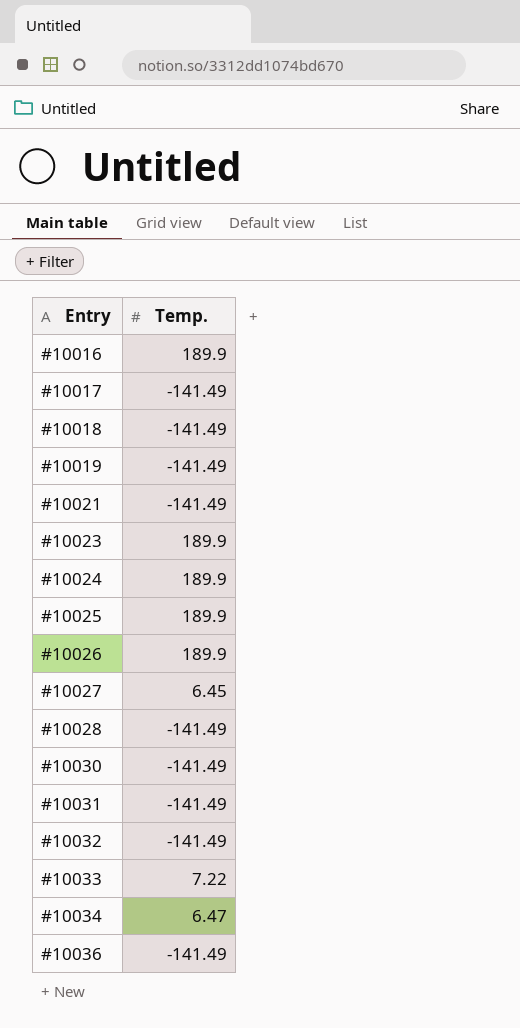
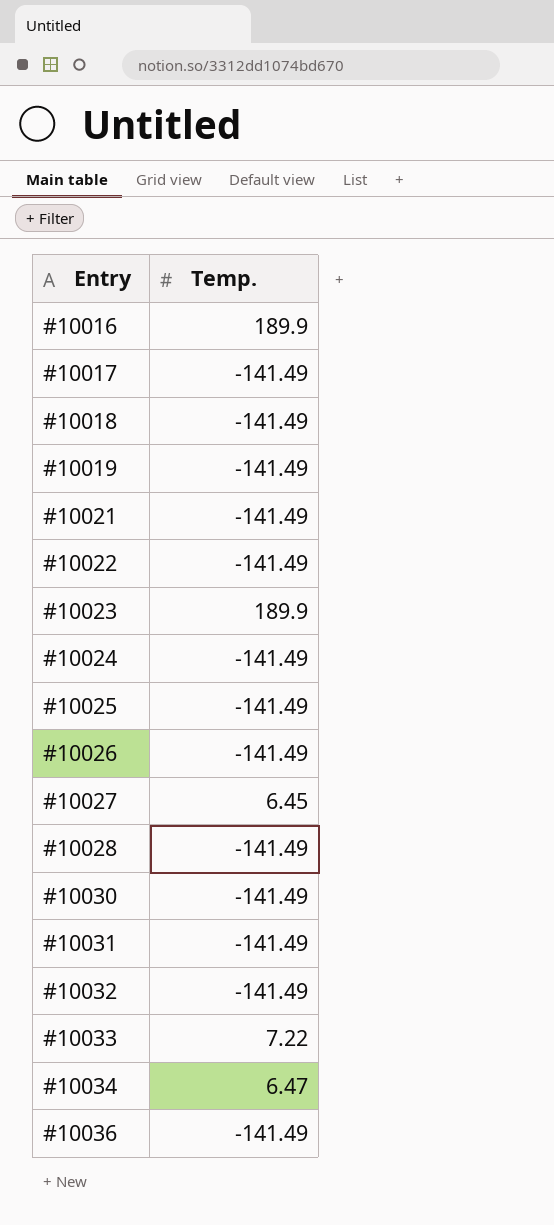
row #10022: none -> -141.49
#10024 | Temp.: 189.9 -> -141.49
#10025 | Temp.: 189.9 -> -141.49
#10026 | Temp.: 189.9 -> -141.49

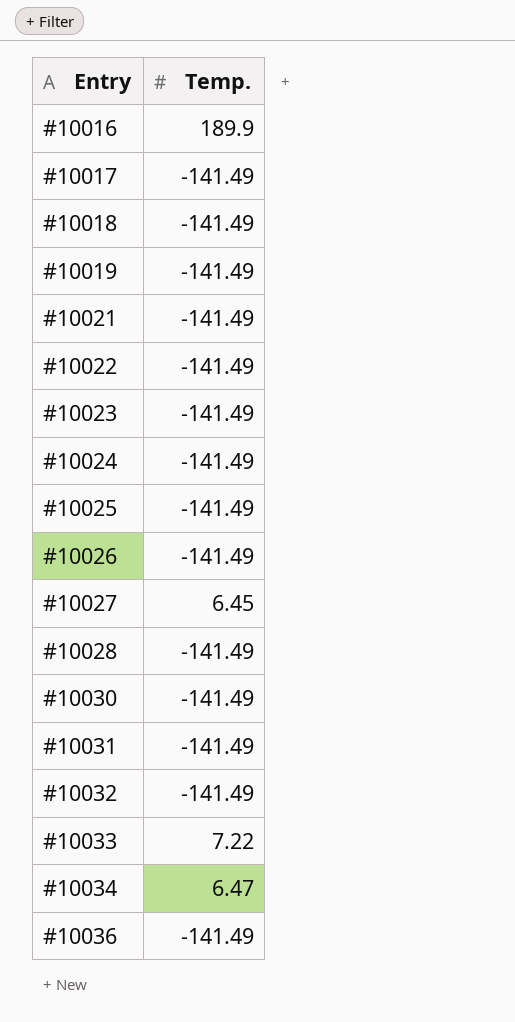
#10023 | Temp.: 189.9 -> -141.49

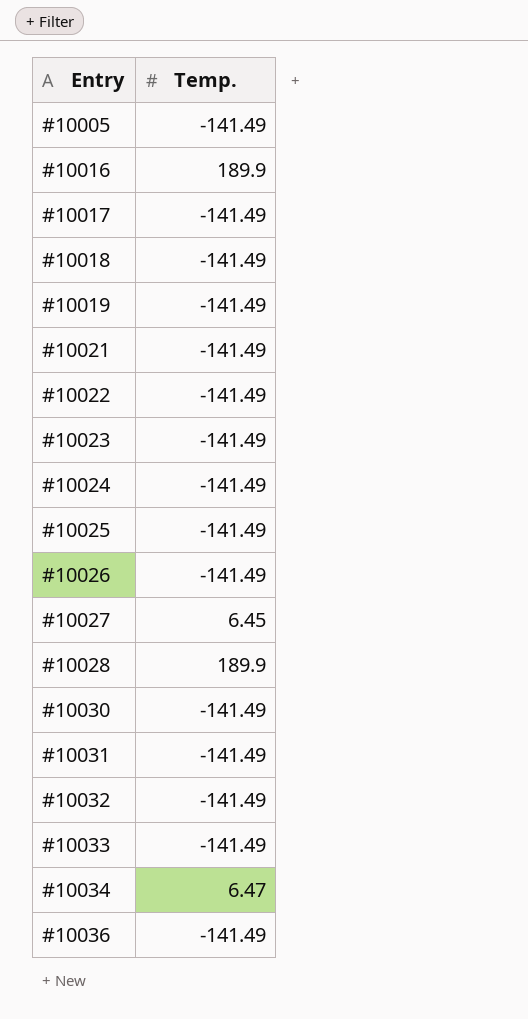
row #10005: none -> -141.49
#10028 | Temp.: -141.49 -> 189.9
#10033 | Temp.: 7.22 -> -141.49

